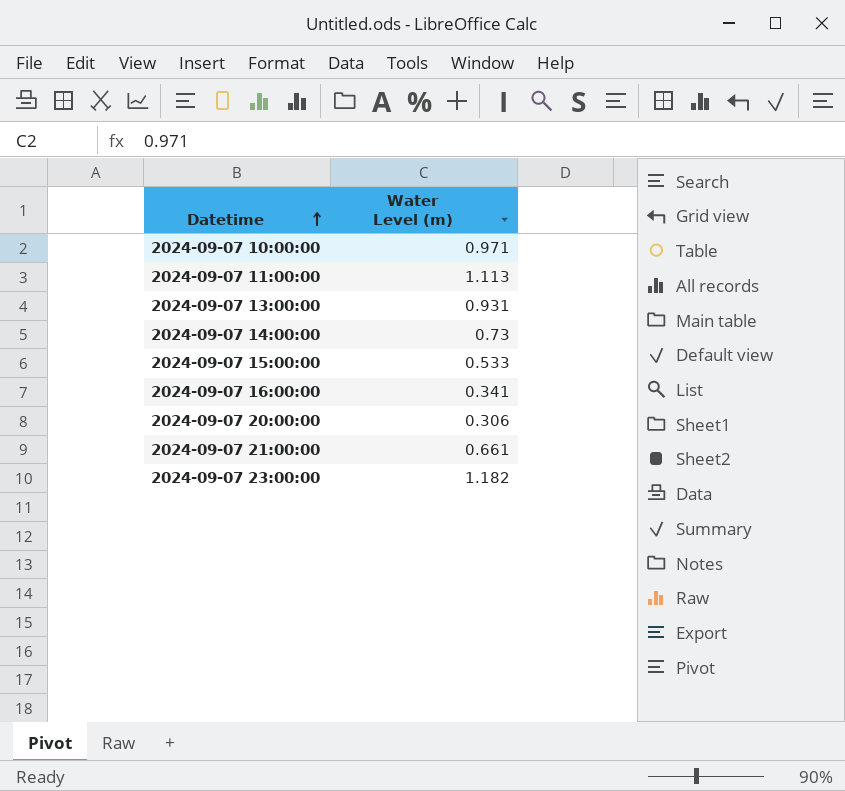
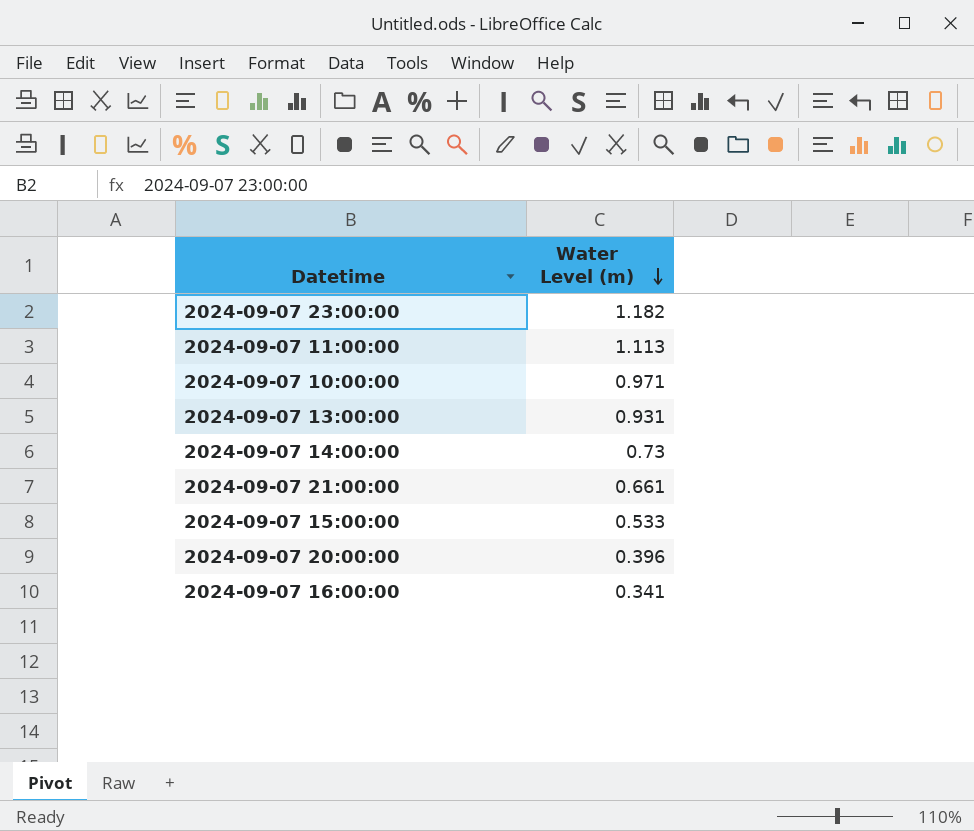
row order: Datetime ascending -> Water Level (m) descending
2024-09-07 20:00:00 | Water Level (m): 0.306 -> 0.396

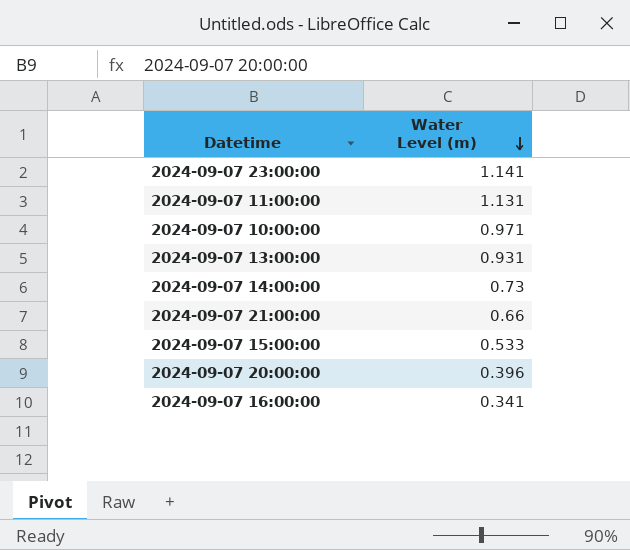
2024-09-07 23:00:00 | Water Level (m): 1.182 -> 1.141
2024-09-07 11:00:00 | Water Level (m): 1.113 -> 1.131
2024-09-07 21:00:00 | Water Level (m): 0.661 -> 0.66

